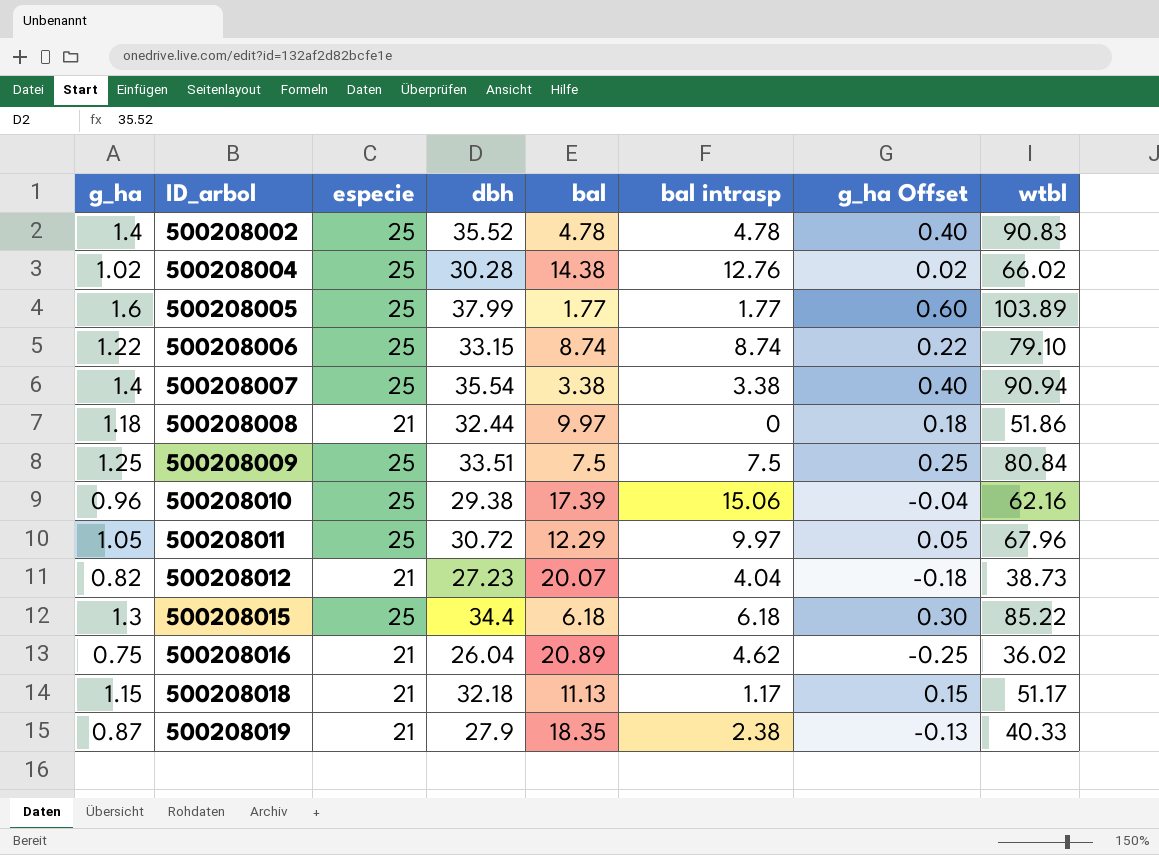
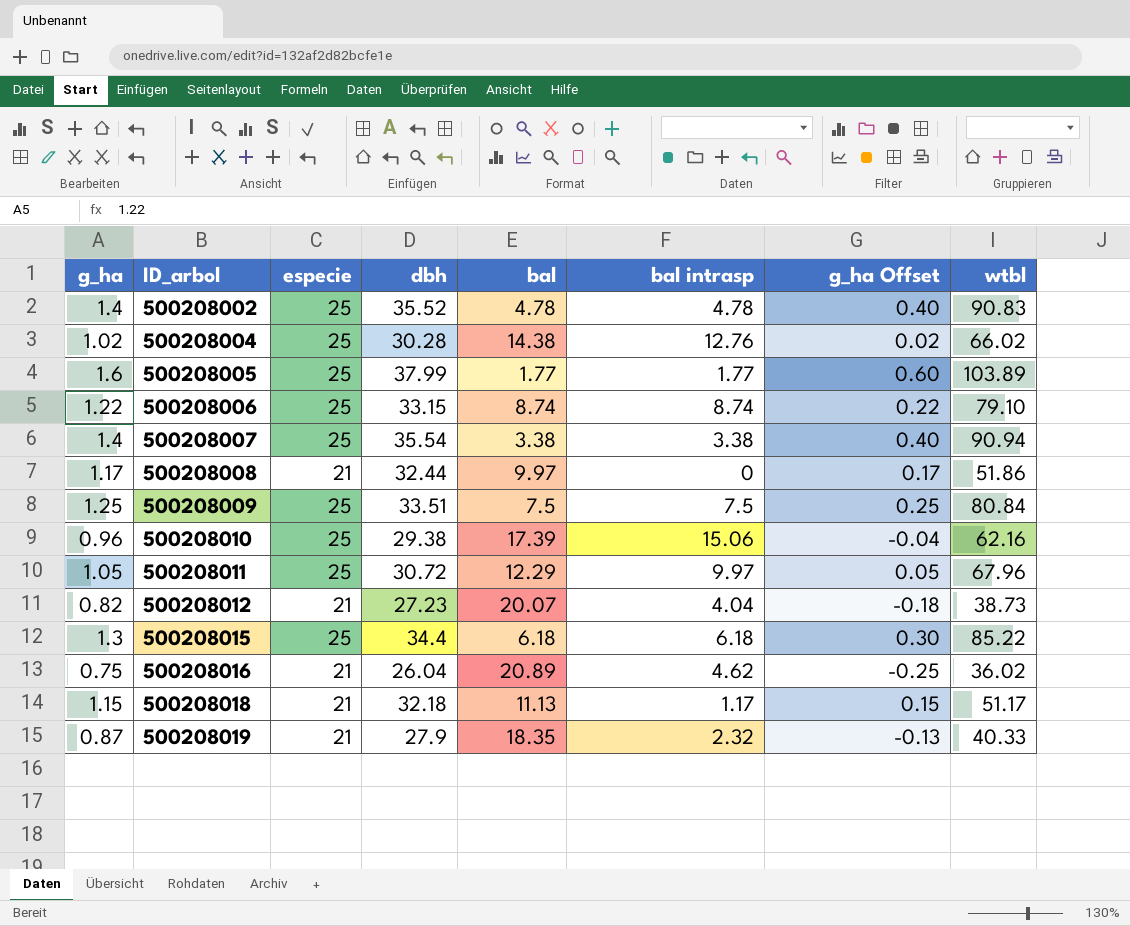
500208008 | g_ha: 1.18 -> 1.17
500208008 | g_ha Offset: 0.18 -> 0.17
500208019 | bal intrasp: 2.38 -> 2.32

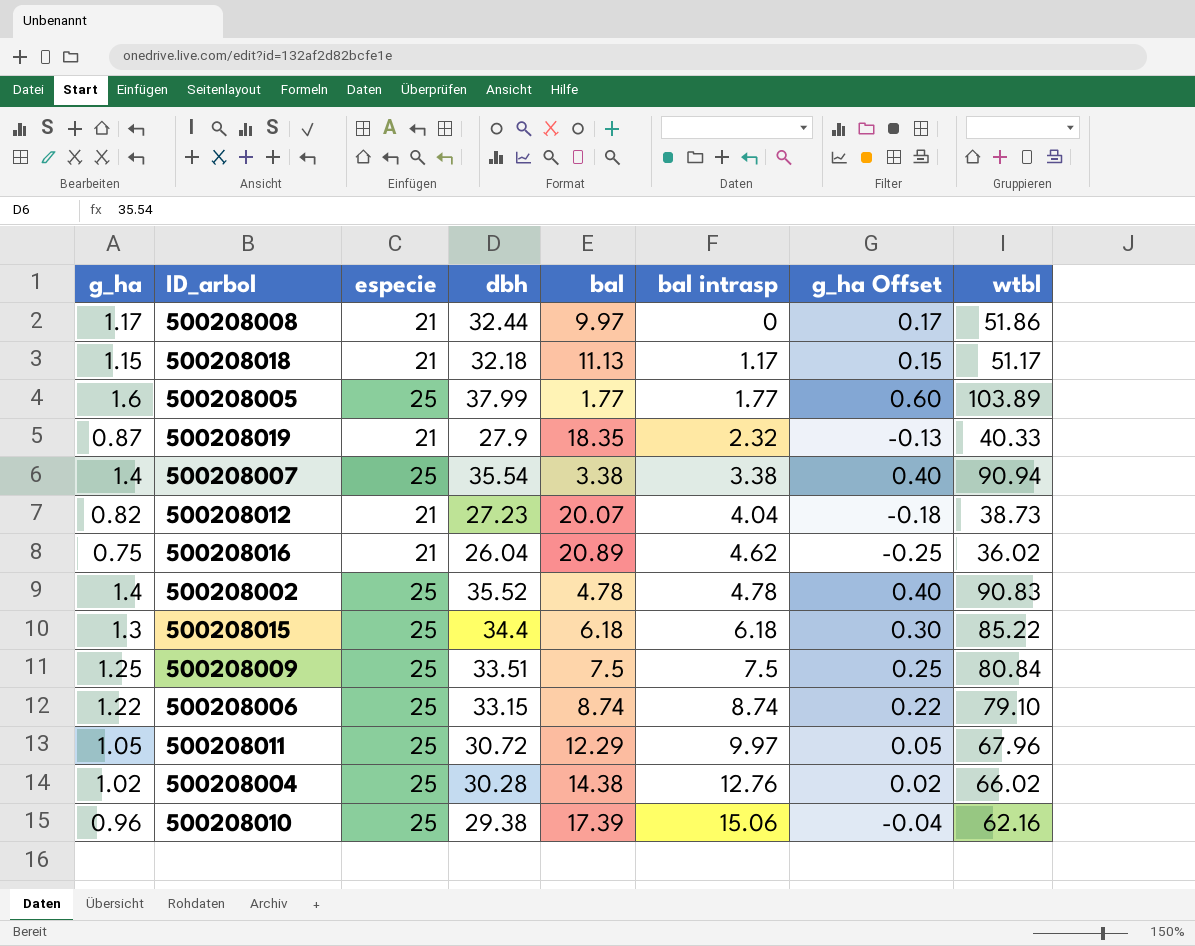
row order: ID_arbol ascending -> bal intrasp ascending

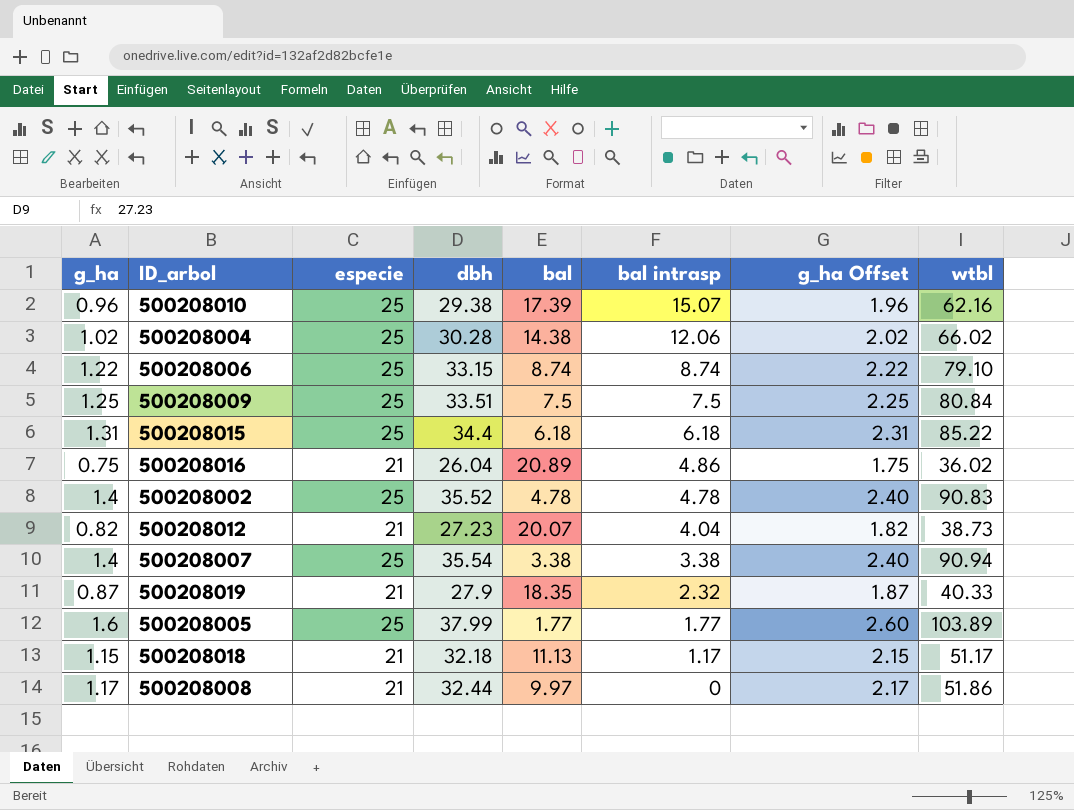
row order: bal intrasp ascending -> bal intrasp descending
column g_ha Offset | formula: [g_ha] - 1 -> [g_ha] + 1
row 500208011: 1.05 | 25 | 30.72 | 12.29 | 9.97 | 0.05 | 67.96 -> none
500208010 | bal intrasp: 15.06 -> 15.07
500208004 | bal intrasp: 12.76 -> 12.06
500208015 | g_ha: 1.3 -> 1.31
500208016 | bal intrasp: 4.62 -> 4.86

